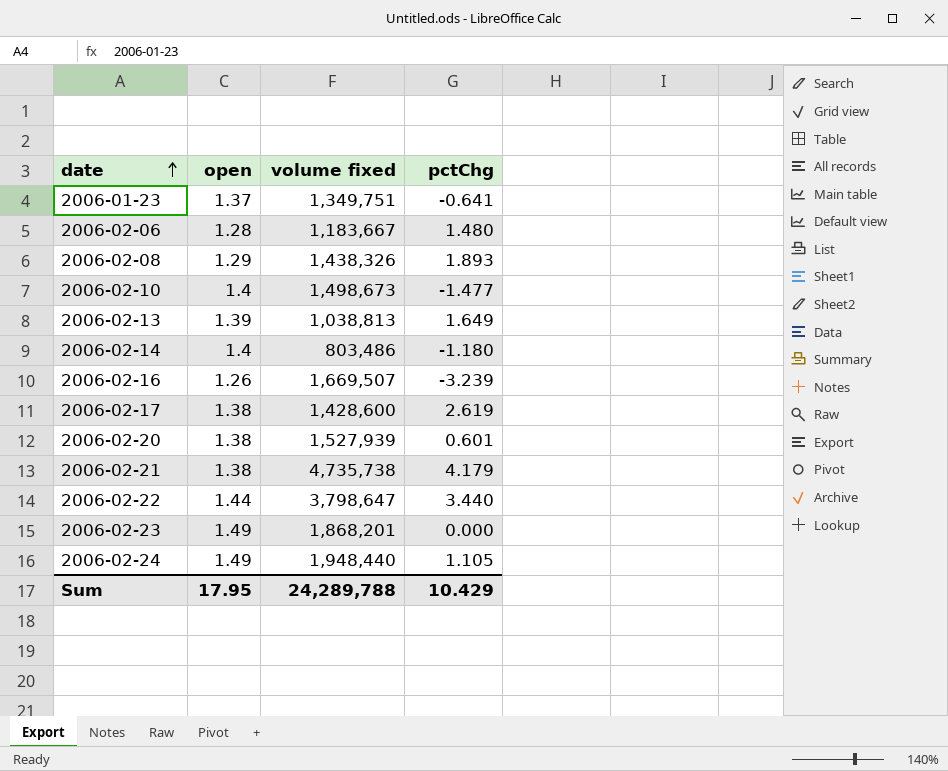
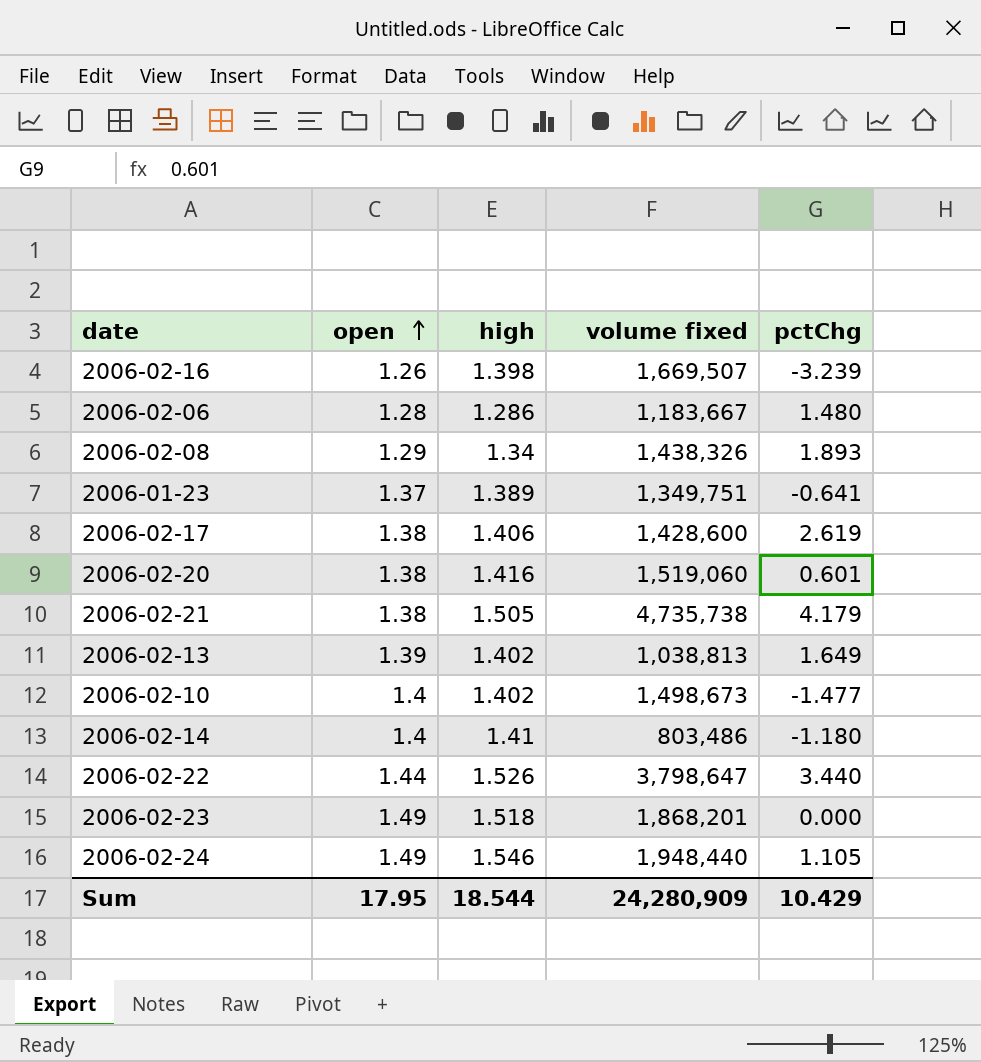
row order: date ascending -> open ascending
column high | position: none -> 3
2006-02-20 | volume fixed: 1,527,939 -> 1,519,060
Sum | volume fixed: 24,289,788 -> 24,280,909

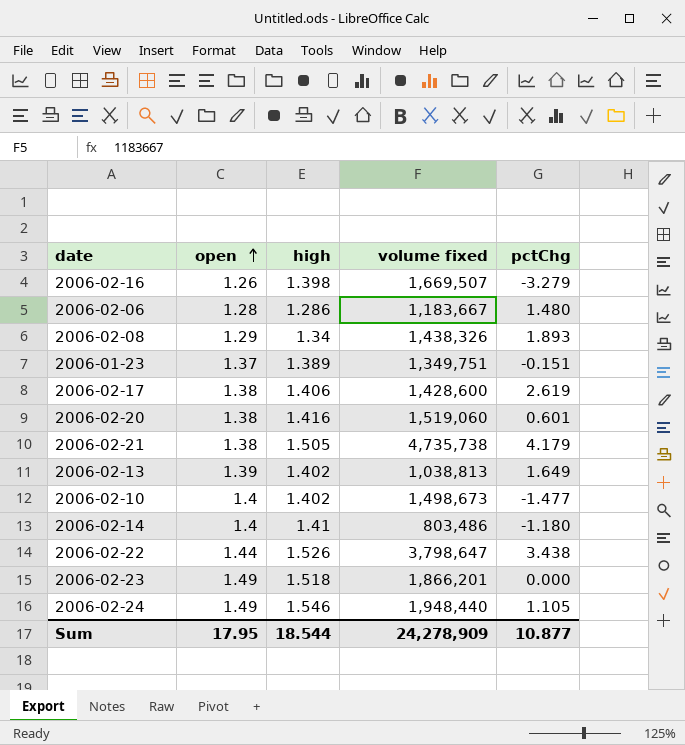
2006-02-16 | pctChg: -3.239 -> -3.279
2006-01-23 | pctChg: -0.641 -> -0.151
2006-02-22 | pctChg: 3.440 -> 3.438
2006-02-23 | volume fixed: 1,868,201 -> 1,866,201
Sum | volume fixed: 24,280,909 -> 24,278,909
Sum | pctChg: 10.429 -> 10.877

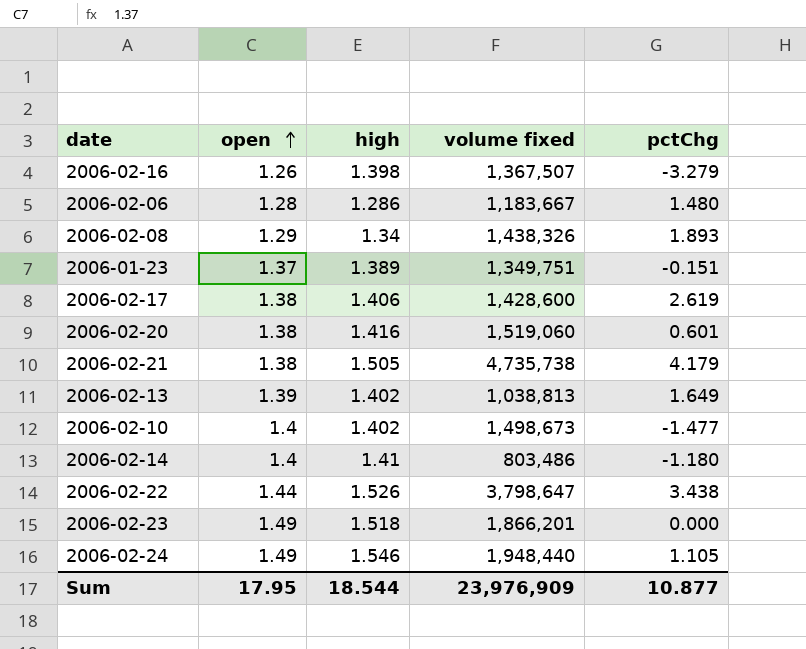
2006-02-16 | volume fixed: 1,669,507 -> 1,367,507
Sum | volume fixed: 24,278,909 -> 23,976,909

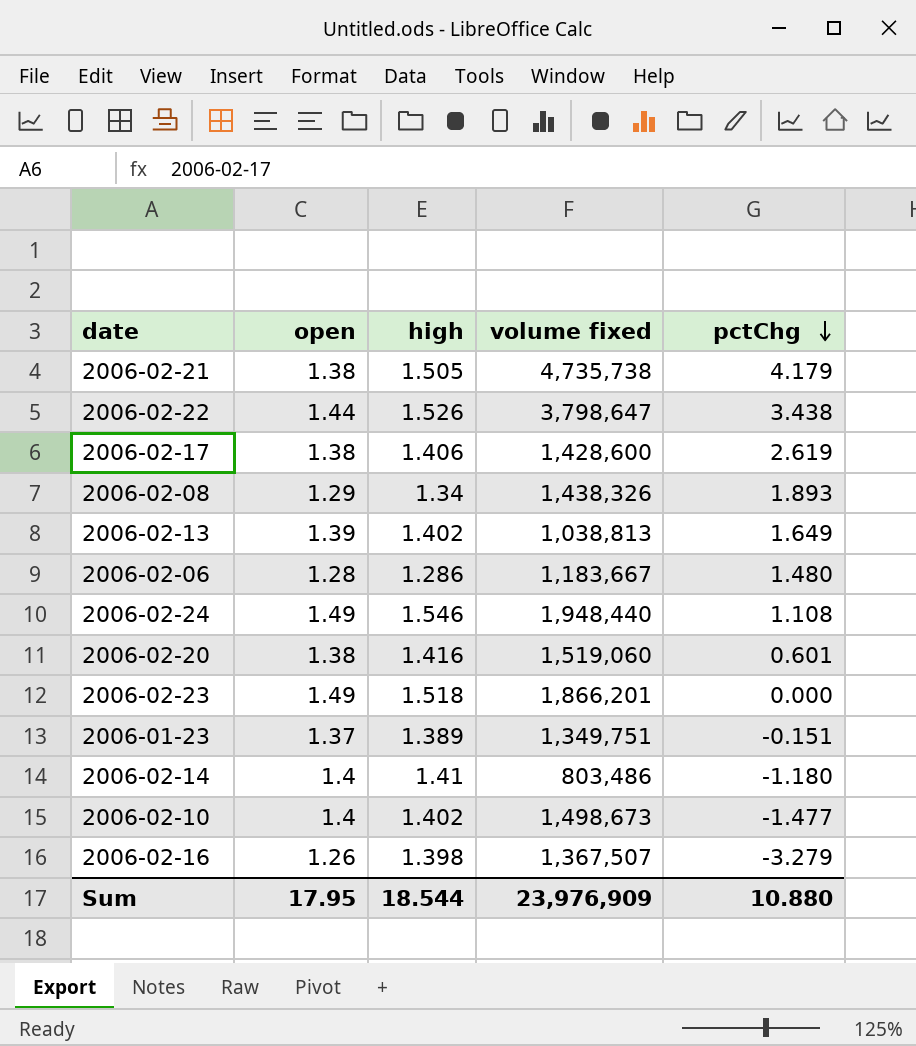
row order: open ascending -> pctChg descending
2006-02-24 | pctChg: 1.105 -> 1.108
Sum | pctChg: 10.877 -> 10.880

